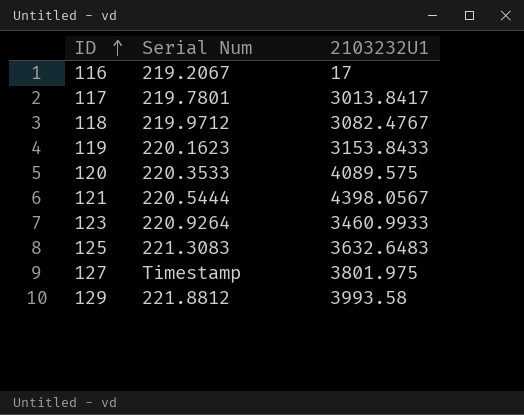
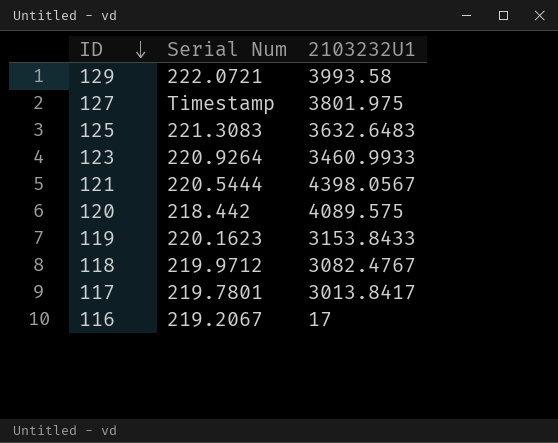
row order: ID ascending -> ID descending
129 | Serial Num: 221.8812 -> 222.0721
120 | Serial Num: 220.3533 -> 218.442

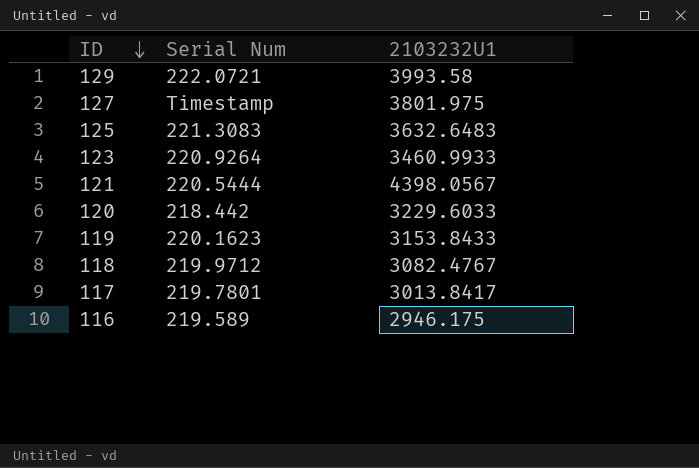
120 | 2103232U1: 4089.575 -> 3229.6033
116 | Serial Num: 219.2067 -> 219.589
116 | 2103232U1: 17 -> 2946.175

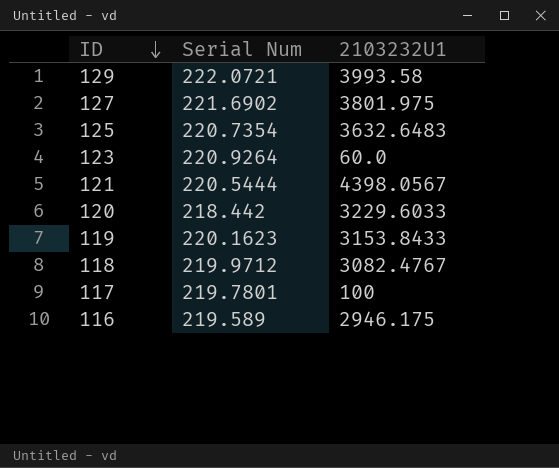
127 | Serial Num: Timestamp -> 221.6902
125 | Serial Num: 221.3083 -> 220.7354
123 | 2103232U1: 3460.9933 -> 60.0
117 | 2103232U1: 3013.8417 -> 100

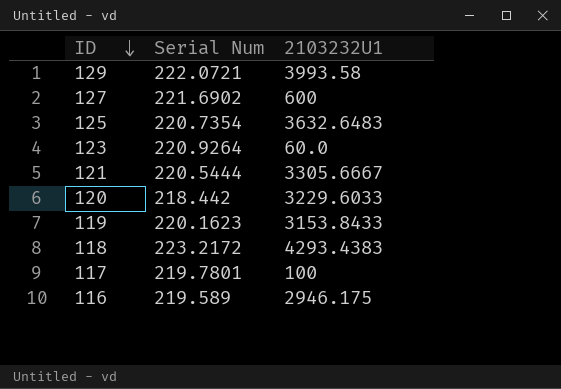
127 | 2103232U1: 3801.975 -> 600
121 | 2103232U1: 4398.0567 -> 3305.6667
118 | Serial Num: 219.9712 -> 223.2172
118 | 2103232U1: 3082.4767 -> 4293.4383

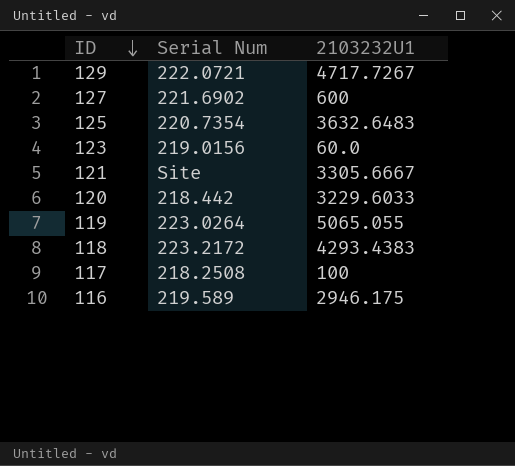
129 | 2103232U1: 3993.58 -> 4717.7267
123 | Serial Num: 220.9264 -> 219.0156
121 | Serial Num: 220.5444 -> Site
119 | Serial Num: 220.1623 -> 223.0264
119 | 2103232U1: 3153.8433 -> 5065.055
117 | Serial Num: 219.7801 -> 218.2508

